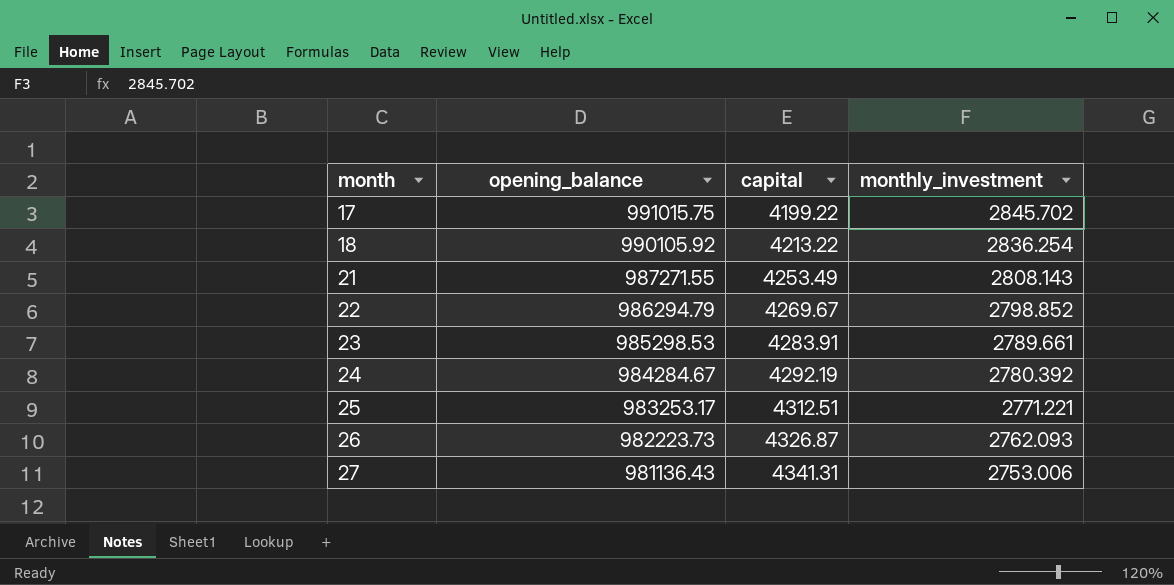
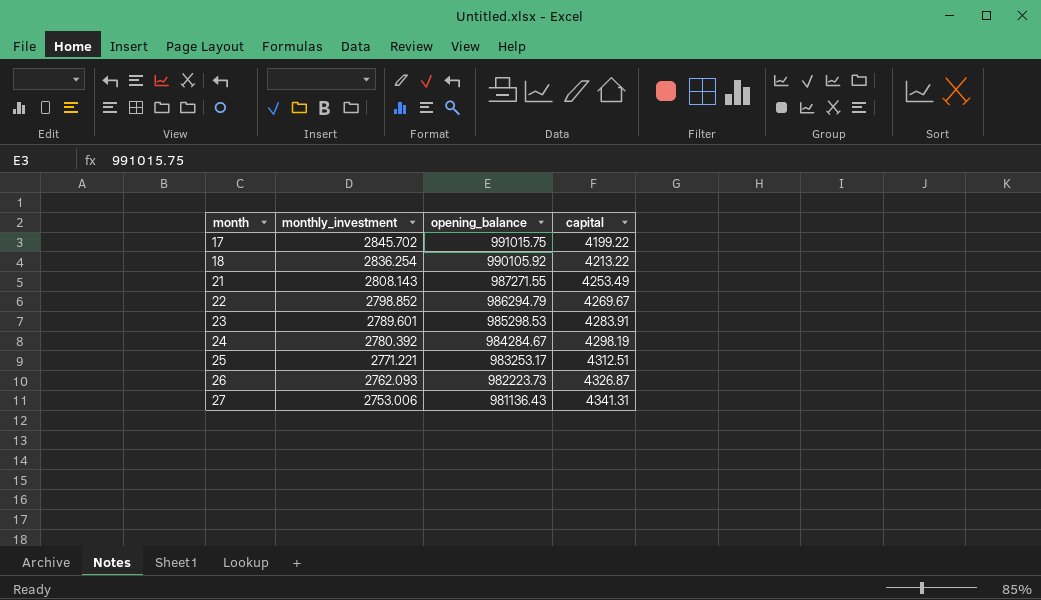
column monthly_investment | position: 4 -> 2
23 | monthly_investment: 2789.661 -> 2789.601
24 | capital: 4292.19 -> 4298.19

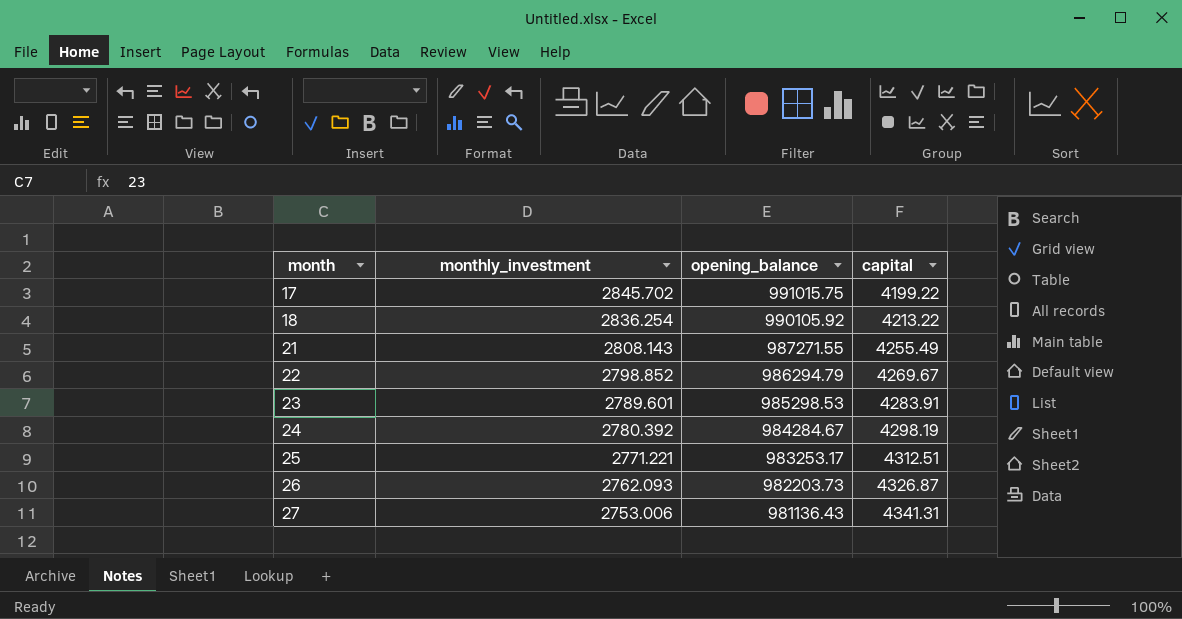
21 | capital: 4253.49 -> 4255.49
26 | opening_balance: 982223.73 -> 982203.73

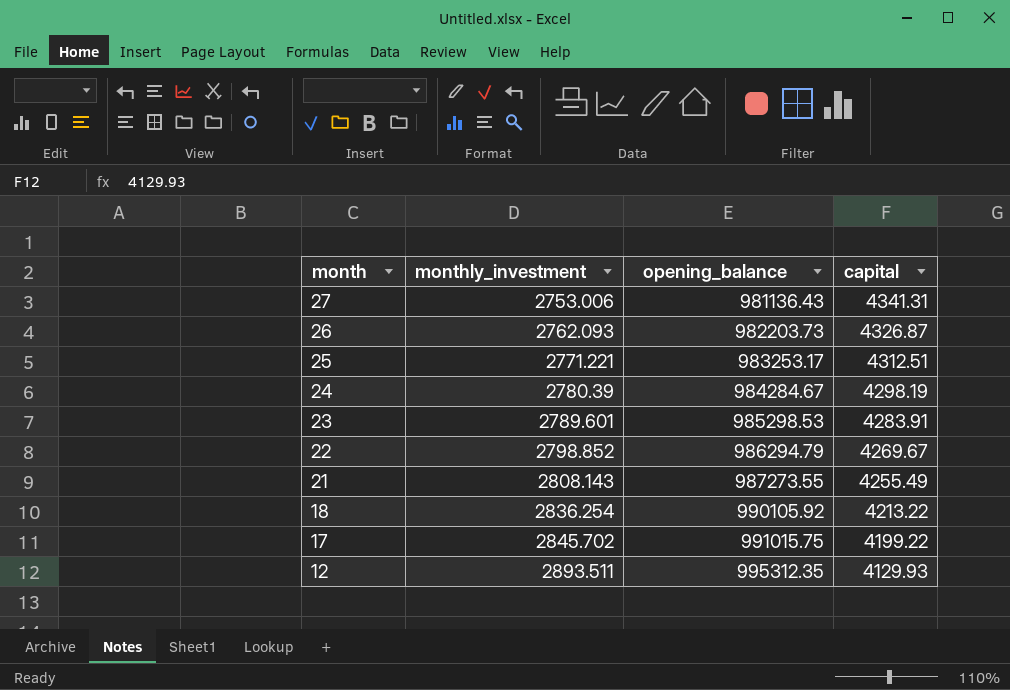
row order: month ascending -> month descending
24 | monthly_investment: 2780.392 -> 2780.39
21 | opening_balance: 987271.55 -> 987273.55
row 12: none -> 2893.511 | 995312.35 | 4129.93

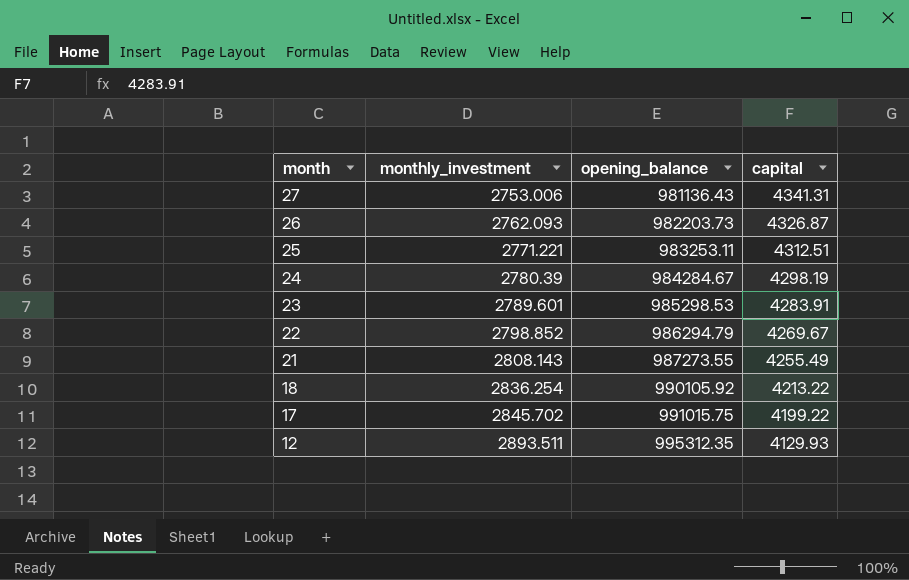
25 | opening_balance: 983253.17 -> 983253.11

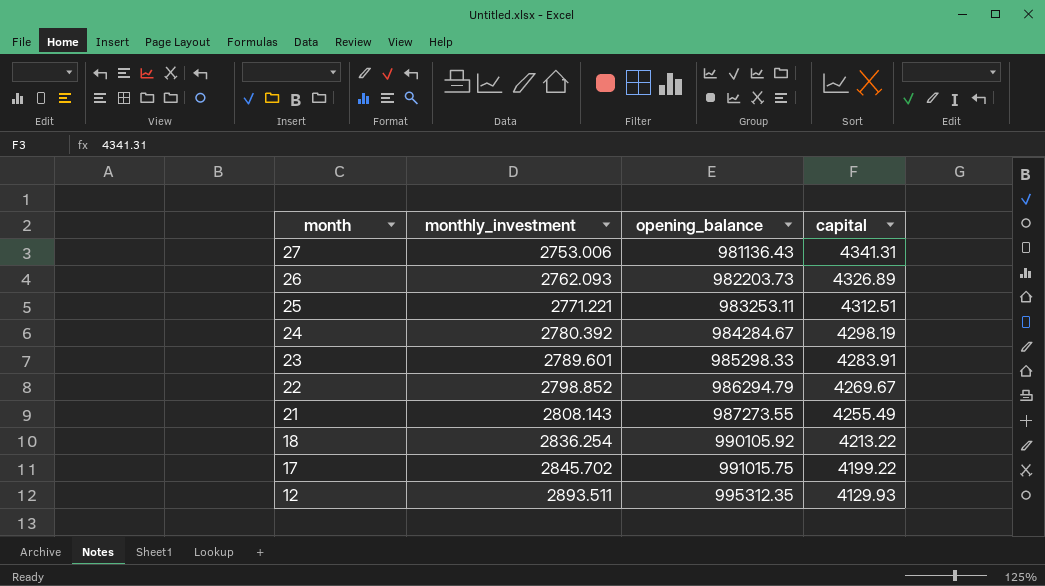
26 | capital: 4326.87 -> 4326.89
24 | monthly_investment: 2780.39 -> 2780.392
23 | opening_balance: 985298.53 -> 985298.33

